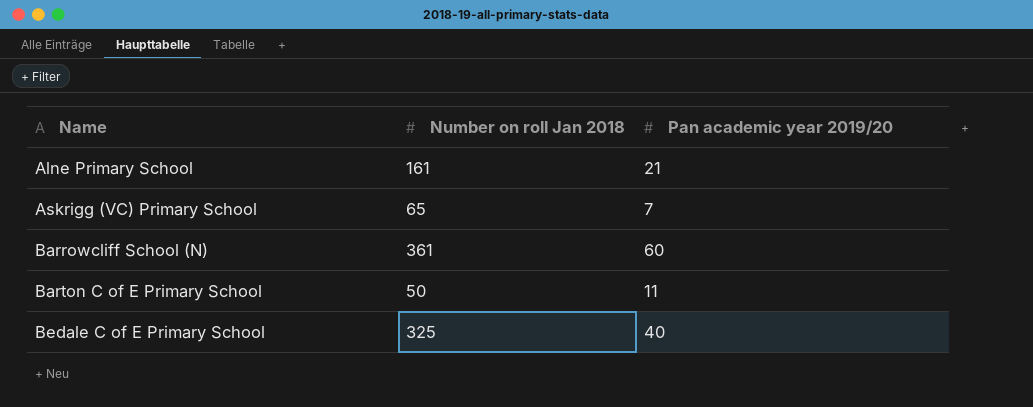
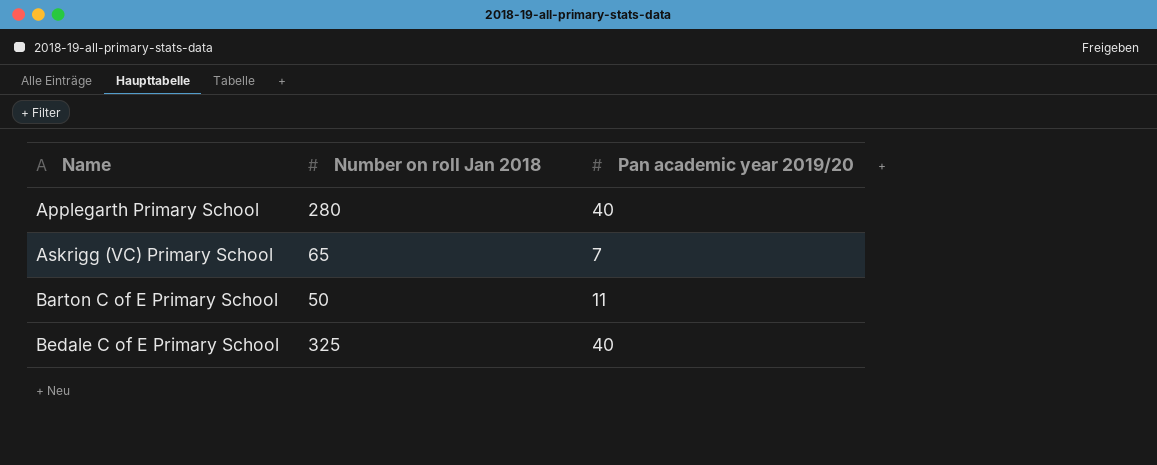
row Alne Primary School: 161 | 21 -> none
row Barrowcliff School (N): 361 | 60 -> none
row Applegarth Primary School: none -> 280 | 40

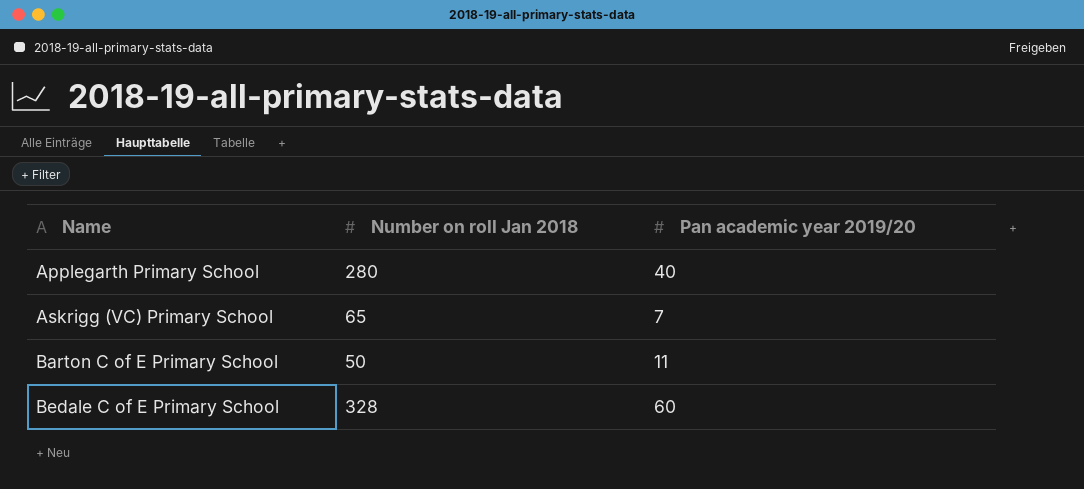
Bedale C of E Primary School | Number on roll Jan 2018: 325 -> 328
Bedale C of E Primary School | Pan academic year 2019/20: 40 -> 60

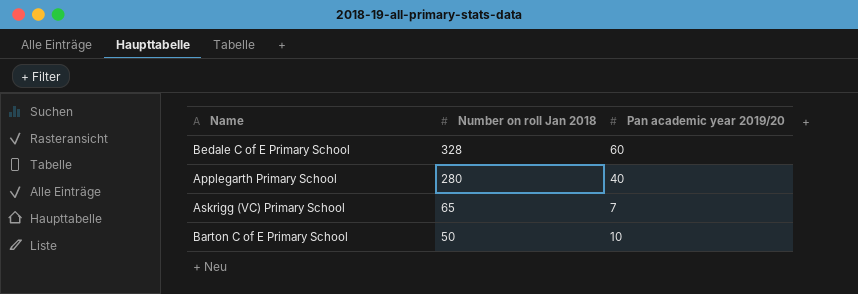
row order: Name ascending -> Number on roll Jan 2018 descending
Barton C of E Primary School | Pan academic year 2019/20: 11 -> 10

